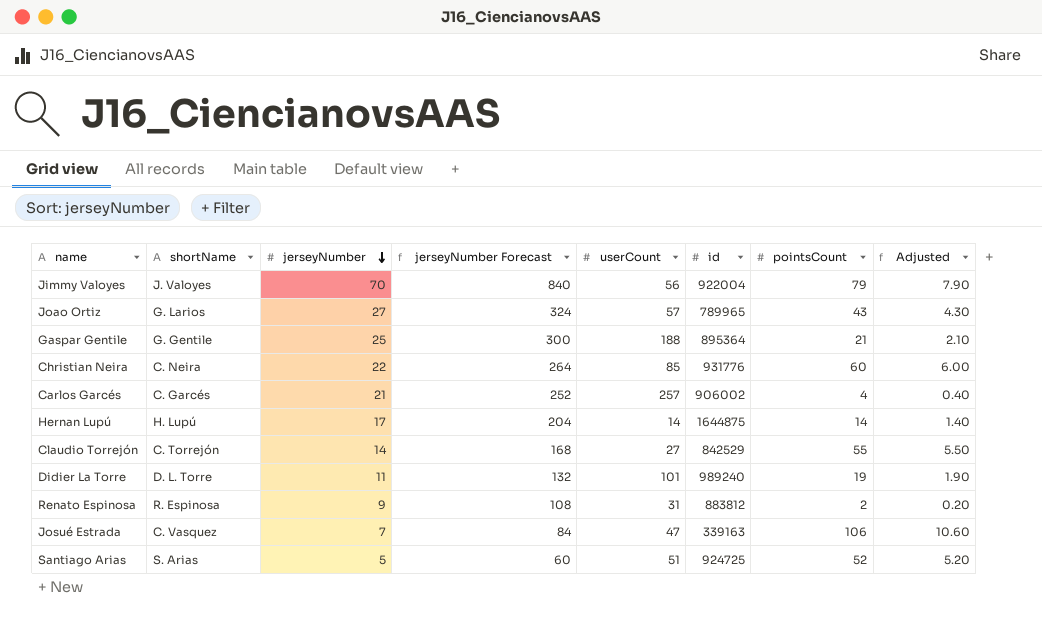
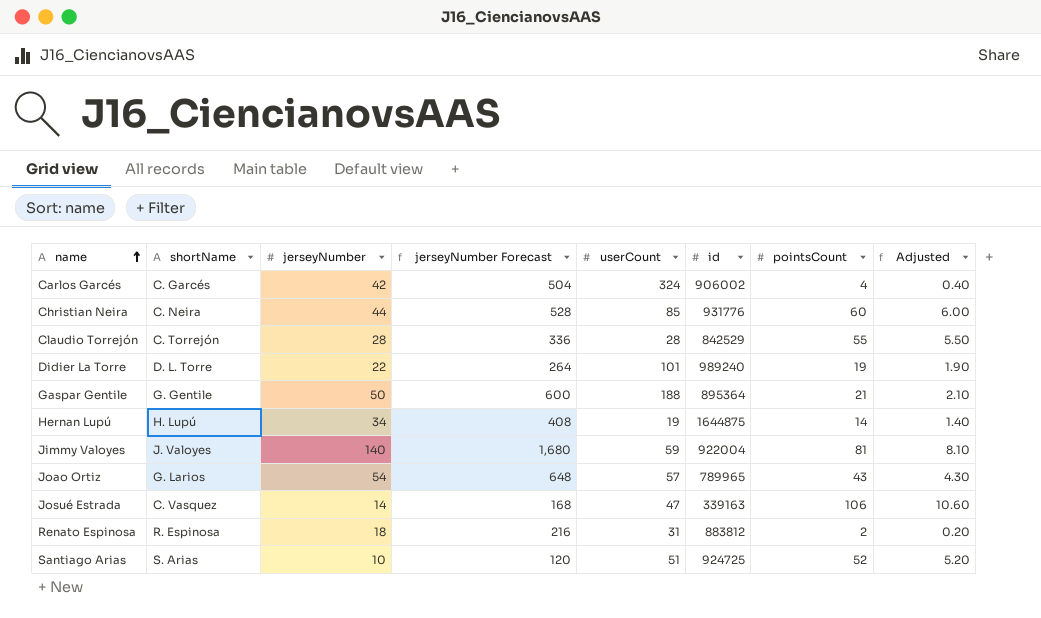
row order: jerseyNumber descending -> name ascending
Carlos Garcés | jerseyNumber: 21 -> 42
Carlos Garcés | jerseyNumber Forecast: 252 -> 504
Carlos Garcés | userCount: 257 -> 324
Christian Neira | jerseyNumber: 22 -> 44
Christian Neira | jerseyNumber Forecast: 264 -> 528
Claudio Torrejón | jerseyNumber: 14 -> 28
Claudio Torrejón | jerseyNumber Forecast: 168 -> 336
Claudio Torrejón | userCount: 27 -> 28
Didier La Torre | jerseyNumber: 11 -> 22
Didier La Torre | jerseyNumber Forecast: 132 -> 264
Gaspar Gentile | jerseyNumber: 25 -> 50
Gaspar Gentile | jerseyNumber Forecast: 300 -> 600
Hernan Lupú | jerseyNumber: 17 -> 34
Hernan Lupú | jerseyNumber Forecast: 204 -> 408
Hernan Lupú | userCount: 14 -> 19
Jimmy Valoyes | jerseyNumber: 70 -> 140
Jimmy Valoyes | jerseyNumber Forecast: 840 -> 1,680
Jimmy Valoyes | userCount: 56 -> 59
Jimmy Valoyes | pointsCount: 79 -> 81
Jimmy Valoyes | Adjusted: 7.90 -> 8.10
Joao Ortiz | jerseyNumber: 27 -> 54
Joao Ortiz | jerseyNumber Forecast: 324 -> 648
Josué Estrada | jerseyNumber: 7 -> 14
Josué Estrada | jerseyNumber Forecast: 84 -> 168
Renato Espinosa | jerseyNumber: 9 -> 18
Renato Espinosa | jerseyNumber Forecast: 108 -> 216
Santiago Arias | jerseyNumber: 5 -> 10
Santiago Arias | jerseyNumber Forecast: 60 -> 120

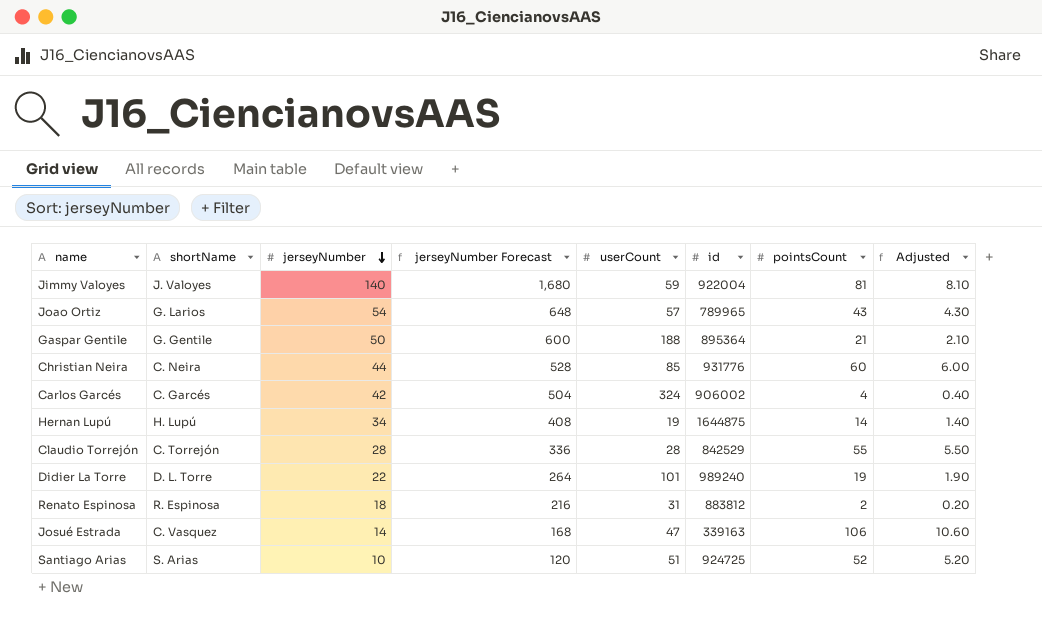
row order: name ascending -> jerseyNumber descending

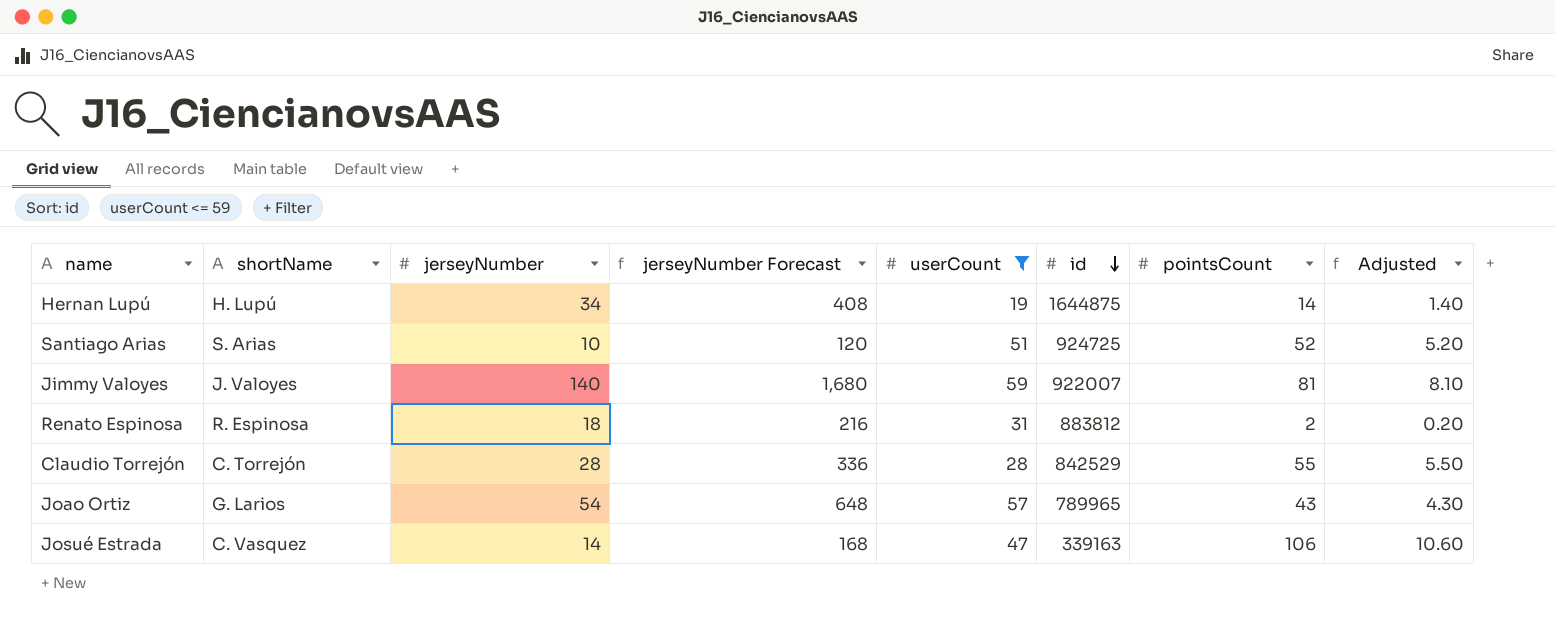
filter: none -> userCount <= 59
row order: jerseyNumber descending -> id descending
Jimmy Valoyes | id: 922004 -> 922007

